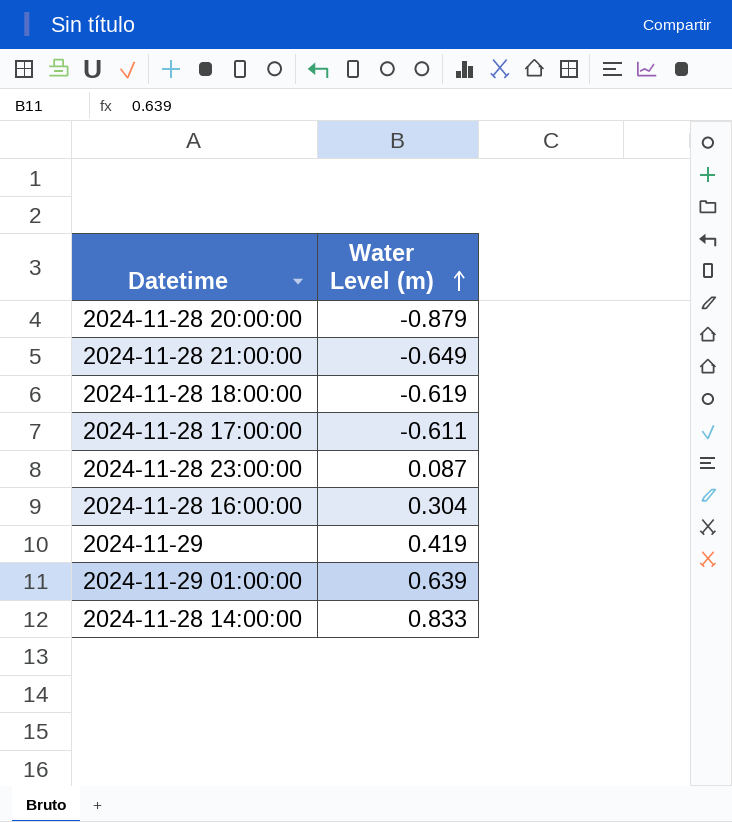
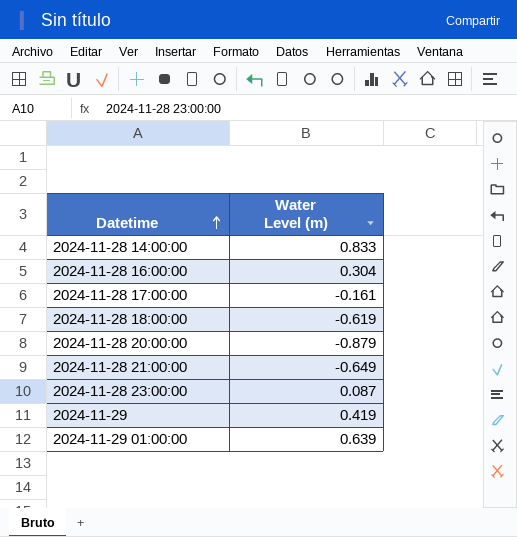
row order: Water Level (m) ascending -> Datetime ascending
2024-11-28 17:00:00 | Water Level (m): -0.611 -> -0.161

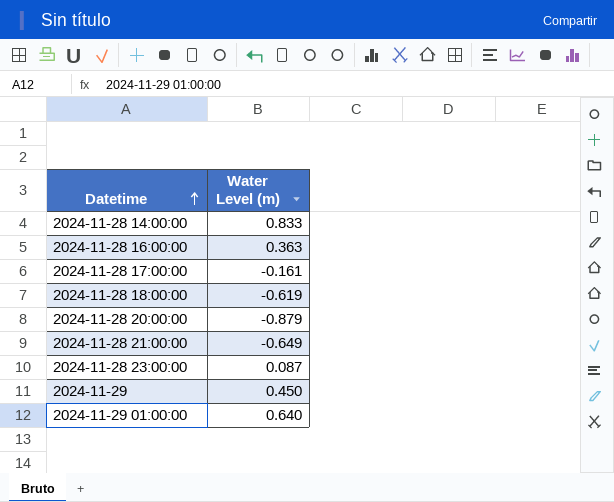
2024-11-28 16:00:00 | Water Level (m): 0.304 -> 0.363
2024-11-29 | Water Level (m): 0.419 -> 0.450
2024-11-29 01:00:00 | Water Level (m): 0.639 -> 0.640

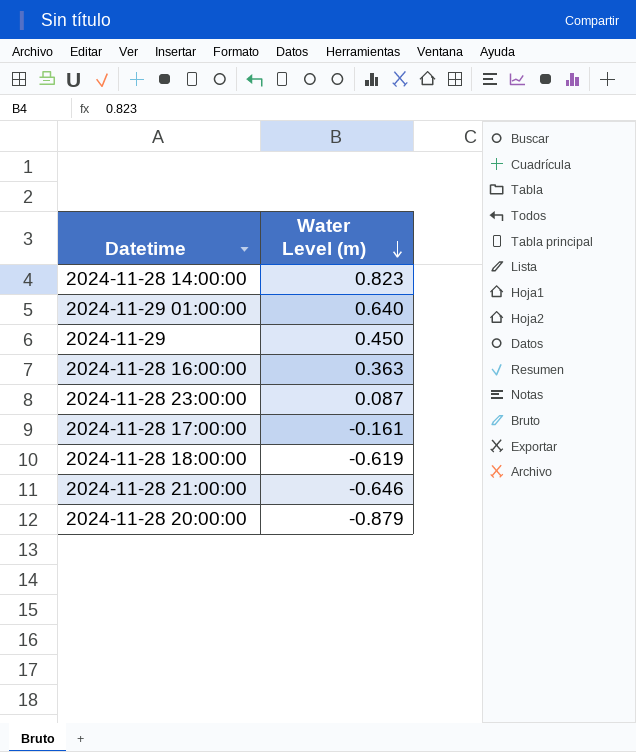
row order: Datetime ascending -> Water Level (m) descending
2024-11-28 14:00:00 | Water Level (m): 0.833 -> 0.823
2024-11-28 21:00:00 | Water Level (m): -0.649 -> -0.646

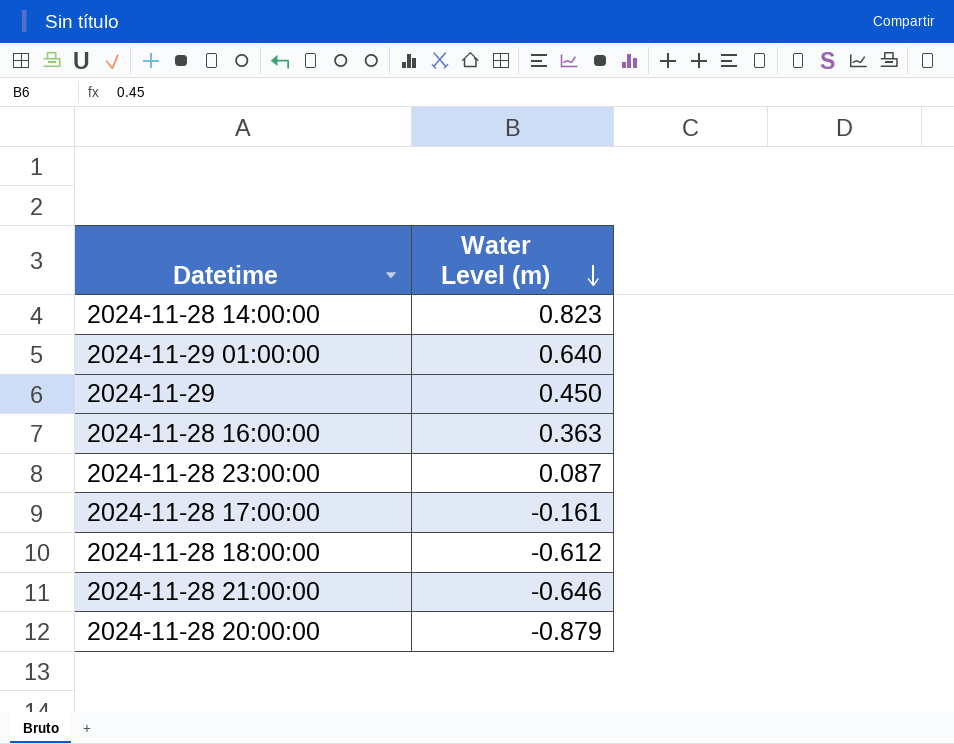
2024-11-28 18:00:00 | Water Level (m): -0.619 -> -0.612

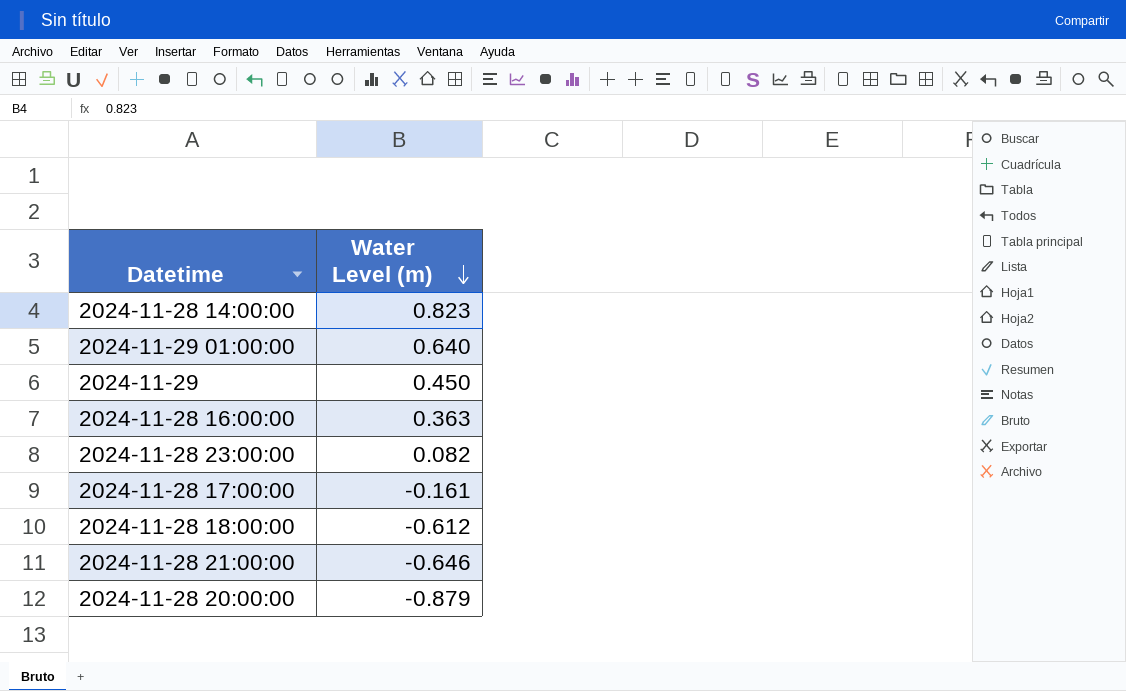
2024-11-28 23:00:00 | Water Level (m): 0.087 -> 0.082

